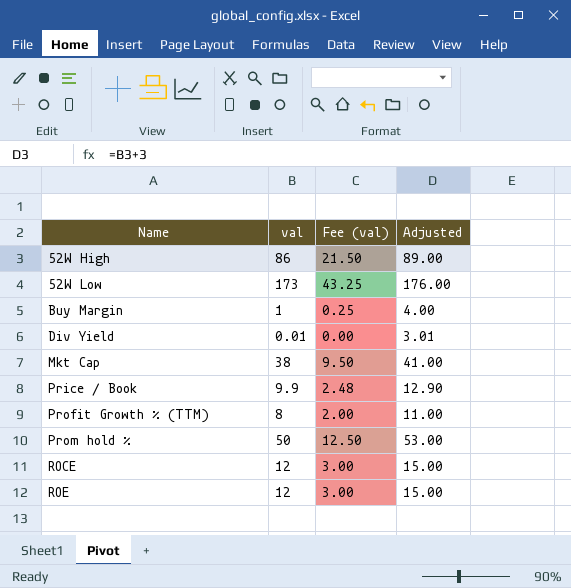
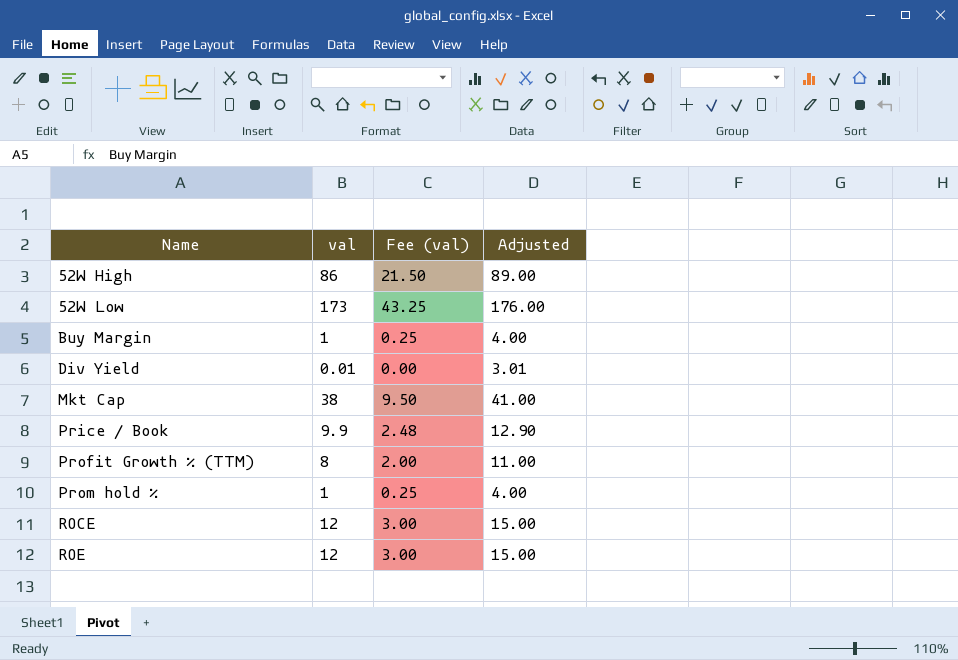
Prom hold % | val: 50 -> 1
Prom hold % | Fee (val): 12.50 -> 0.25
Prom hold % | Adjusted: 53.00 -> 4.00

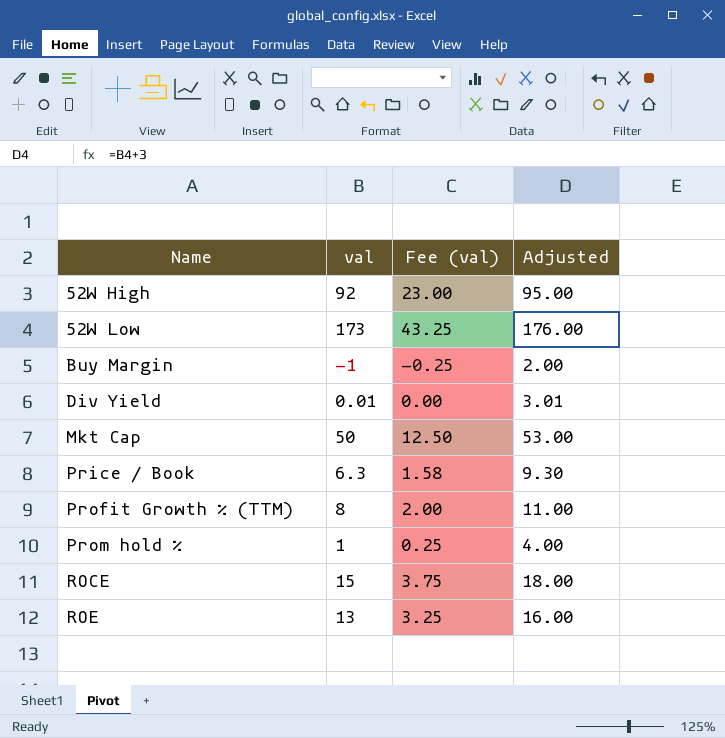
52W High | val: 86 -> 92
52W High | Fee (val): 21.50 -> 23.00
52W High | Adjusted: 89.00 -> 95.00
Buy Margin | val: 1 -> -1
Buy Margin | Fee (val): 0.25 -> -0.25
Buy Margin | Adjusted: 4.00 -> 2.00
Mkt Cap | val: 38 -> 50
Mkt Cap | Fee (val): 9.50 -> 12.50
Mkt Cap | Adjusted: 41.00 -> 53.00
Price / Book | val: 9.9 -> 6.3
Price / Book | Fee (val): 2.48 -> 1.58
Price / Book | Adjusted: 12.90 -> 9.30
ROCE | val: 12 -> 15
ROCE | Fee (val): 3.00 -> 3.75
ROCE | Adjusted: 15.00 -> 18.00
ROE | val: 12 -> 13
ROE | Fee (val): 3.00 -> 3.25
ROE | Adjusted: 15.00 -> 16.00

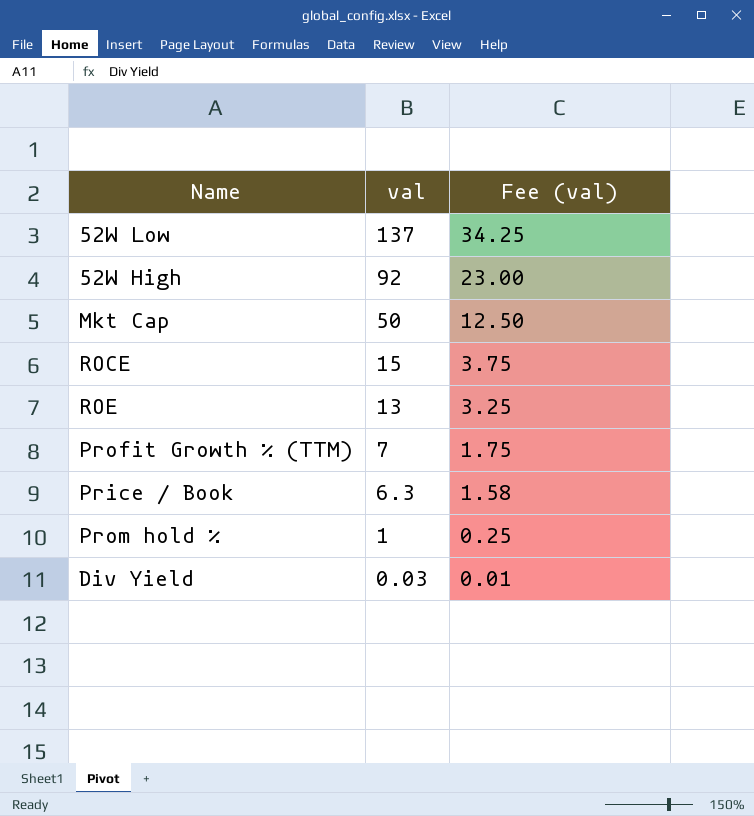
row order: Name ascending -> val descending
column Adjusted | formula: [val] + 3 -> none
row Buy Margin: -1 | -0.25 | 2.00 -> none
52W Low | val: 173 -> 137
52W Low | Fee (val): 43.25 -> 34.25
Profit Growth % (TTM) | val: 8 -> 7
Profit Growth % (TTM) | Fee (val): 2.00 -> 1.75
Div Yield | val: 0.01 -> 0.03
Div Yield | Fee (val): 0.00 -> 0.01

